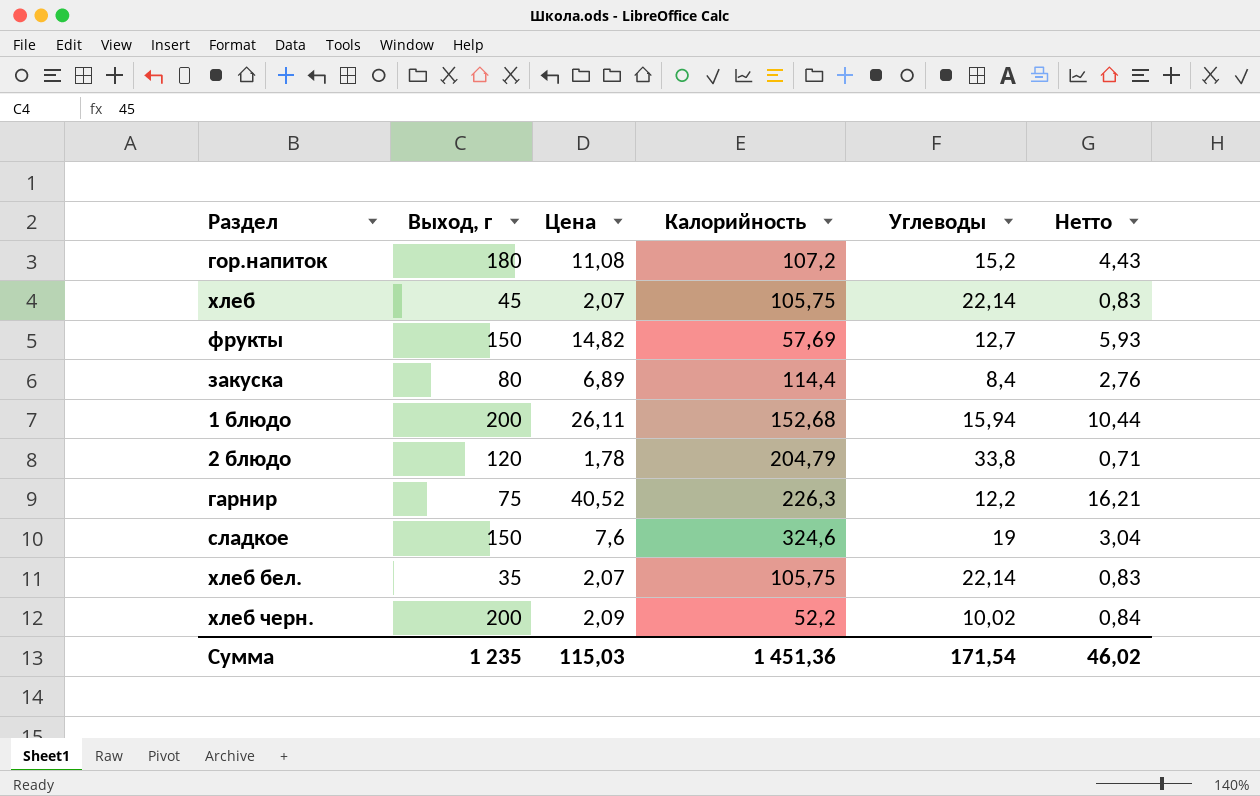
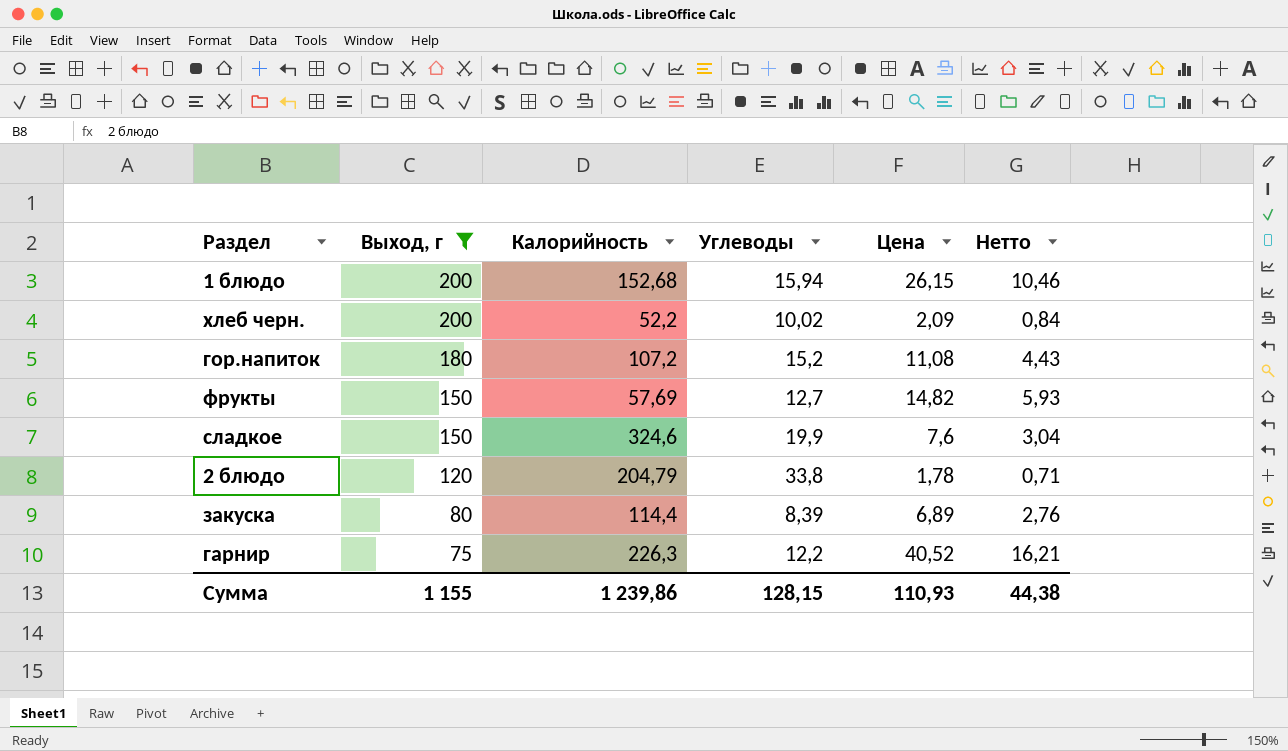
filter: none -> Выход, г >= 75
row order: none -> Выход, г descending
column Цена | position: 3 -> 5
1 блюдо | Цена: 26,11 -> 26,15
1 блюдо | Нетто: 10,44 -> 10,46
сладкое | Углеводы: 19 -> 19,9
закуска | Углеводы: 8,4 -> 8,39
Сумма | Выход, г: 1 235 -> 1 155
Сумма | Калорийность: 1 451,36 -> 1 239,86
Сумма | Углеводы: 171,54 -> 128,15
Сумма | Цена: 115,03 -> 110,93
Сумма | Нетто: 46,02 -> 44,38

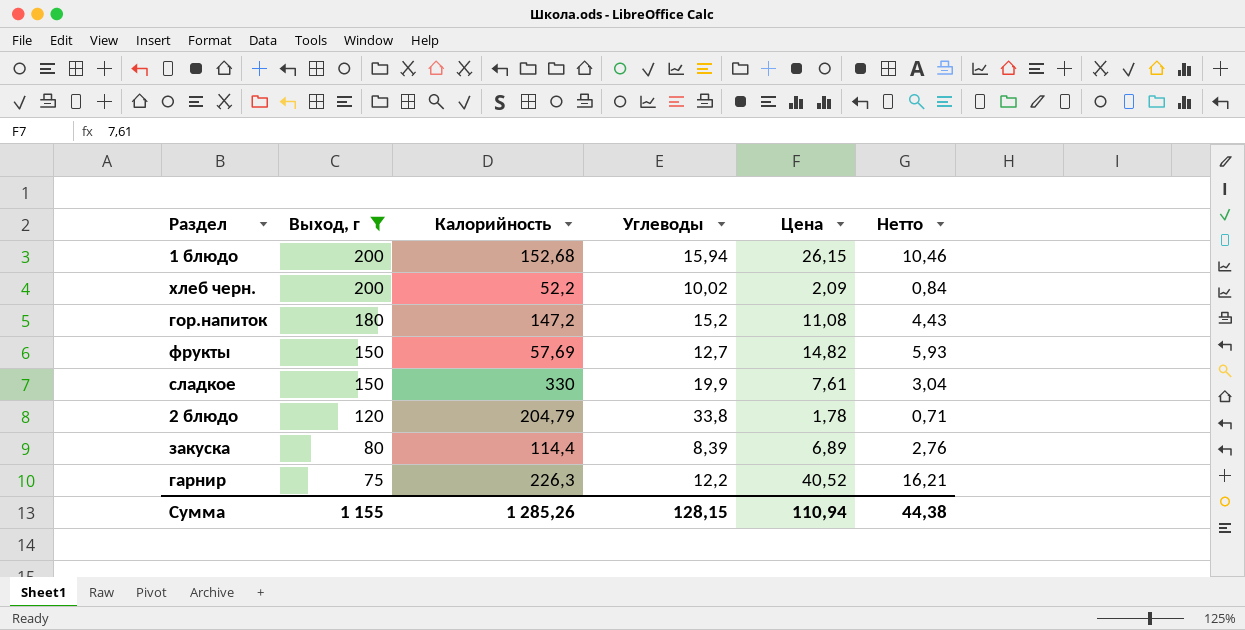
гор.напиток | Калорийность: 107,2 -> 147,2
сладкое | Калорийность: 324,6 -> 330
сладкое | Цена: 7,6 -> 7,61
Сумма | Калорийность: 1 239,86 -> 1 285,26
Сумма | Цена: 110,93 -> 110,94

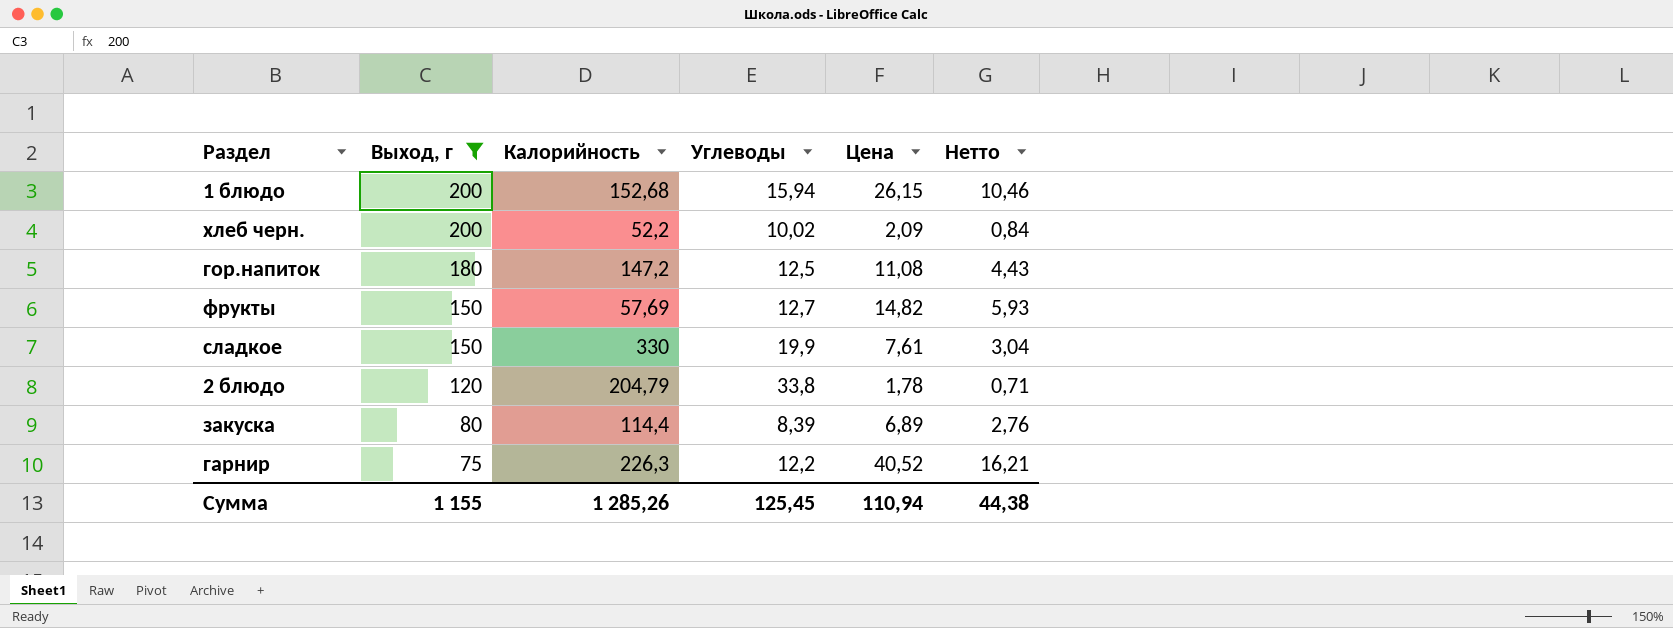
гор.напиток | Углеводы: 15,2 -> 12,5
Сумма | Углеводы: 128,15 -> 125,45

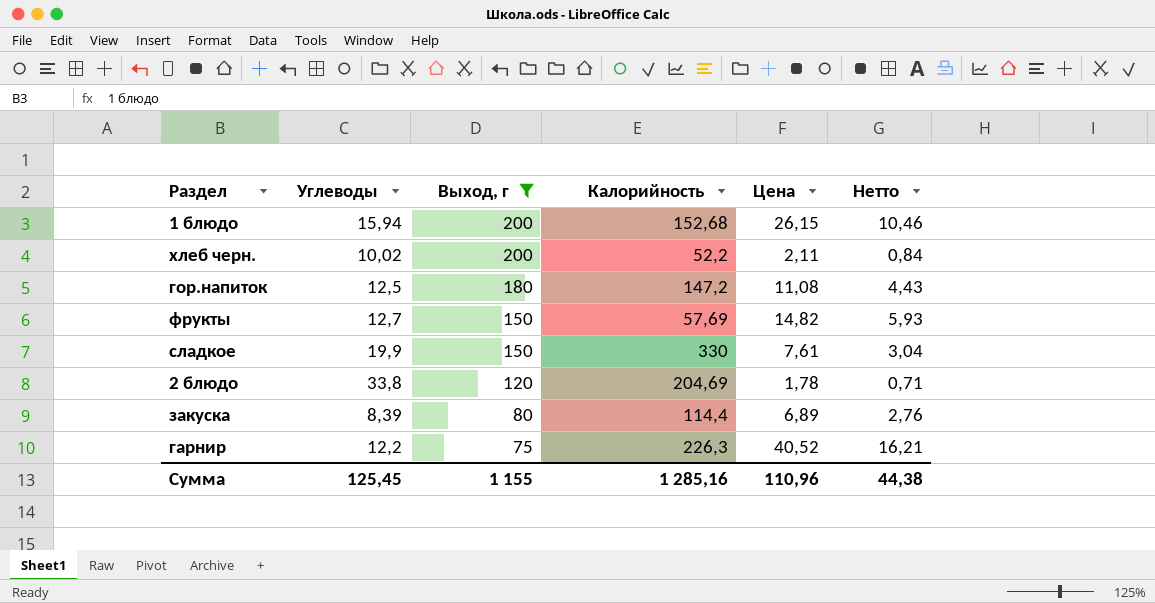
column Углеводы | position: 4 -> 2
хлеб черн. | Цена: 2,09 -> 2,11
2 блюдо | Калорийность: 204,79 -> 204,69
Сумма | Калорийность: 1 285,26 -> 1 285,16
Сумма | Цена: 110,94 -> 110,96

